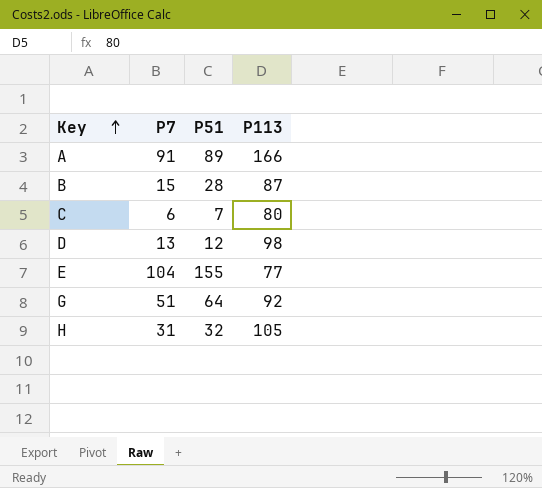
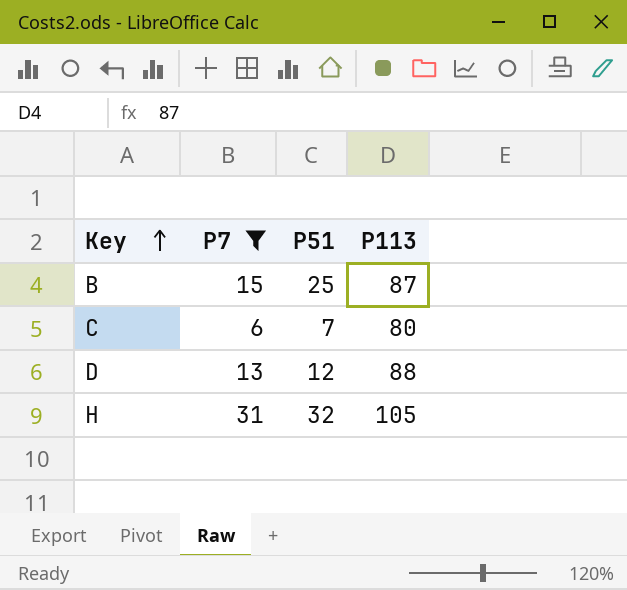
filter: none -> P7 <= 31
B | P51: 28 -> 25
D | P113: 98 -> 88

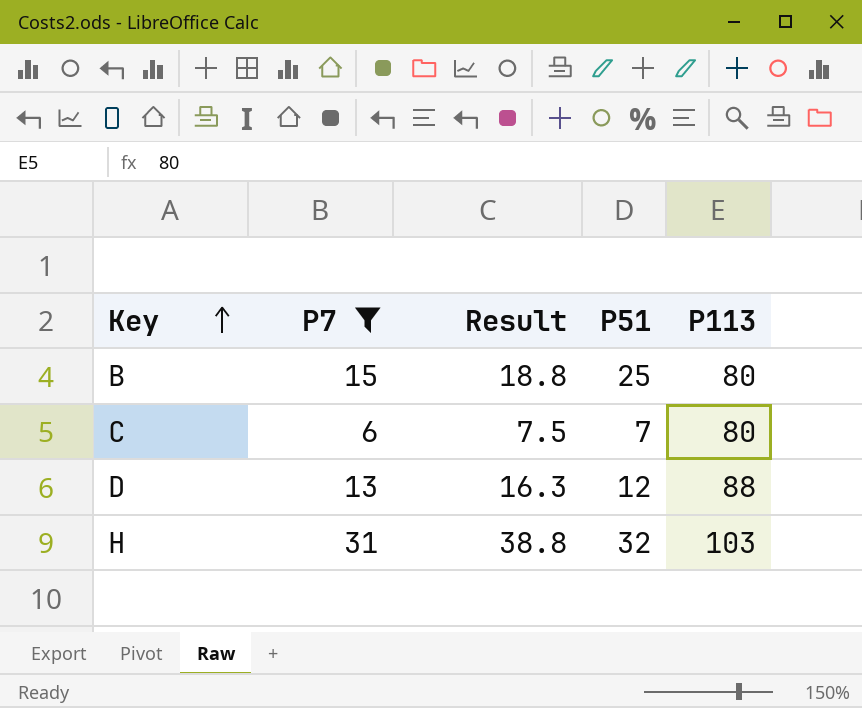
column Result | formula: none -> [P7] * 1.25
B | P113: 87 -> 80
H | P113: 105 -> 103

